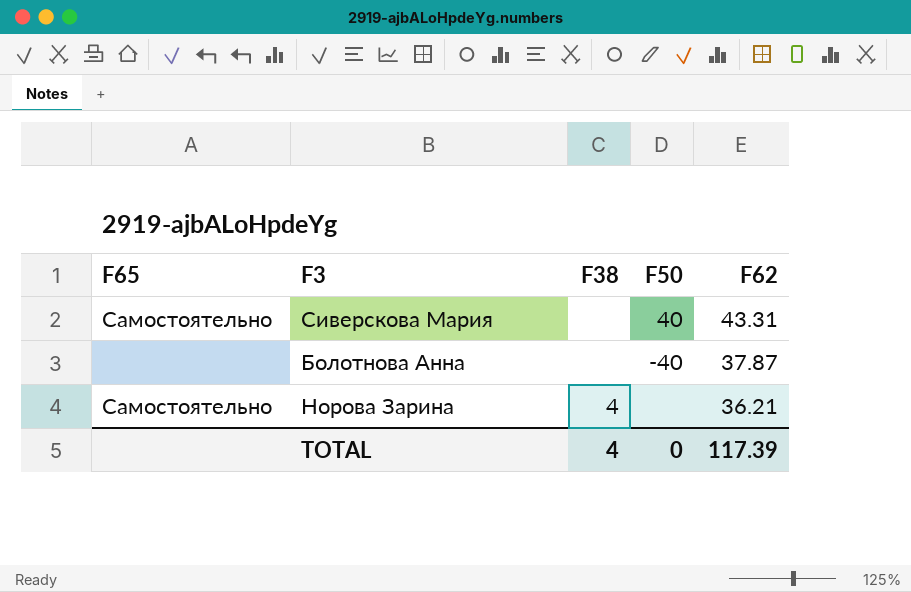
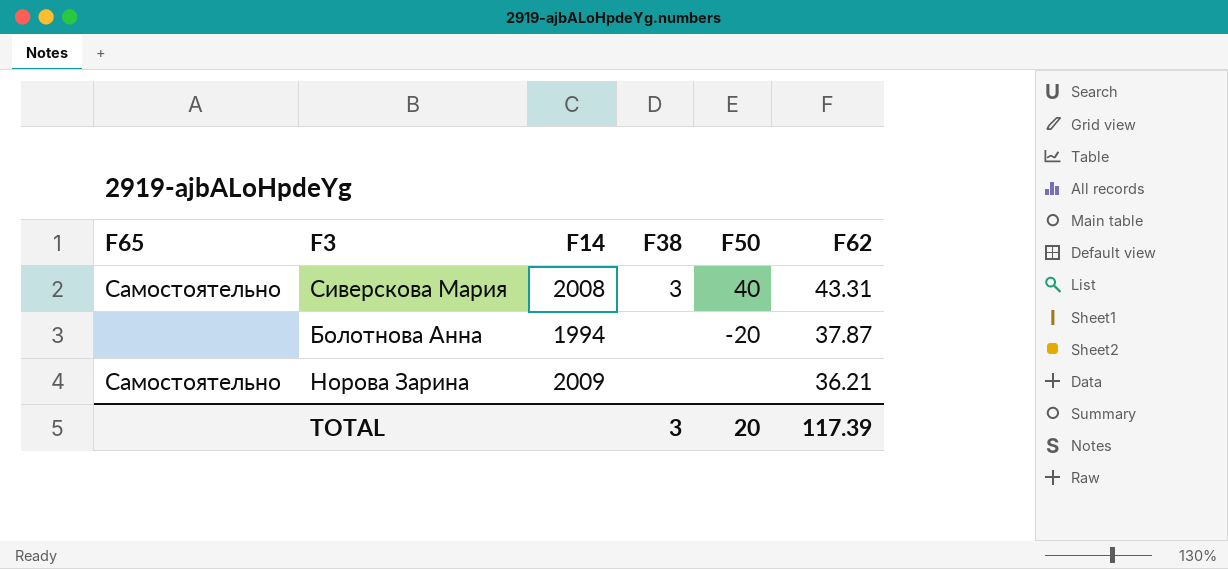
column F14 | position: none -> 3
Сиверскова Мария | F38: none -> 3
Болотнова Анна | F50: -40 -> -20
Норова Зарина | F38: 4 -> none
TOTAL | F38: 4 -> 3
TOTAL | F50: 0 -> 20

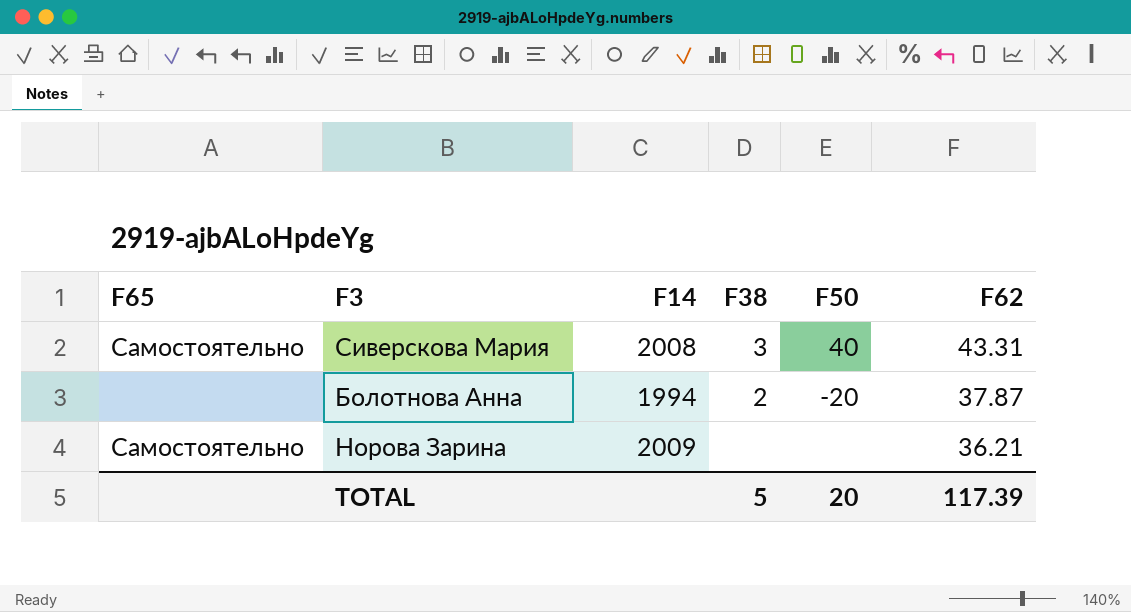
Болотнова Анна | F38: none -> 2
TOTAL | F38: 3 -> 5

